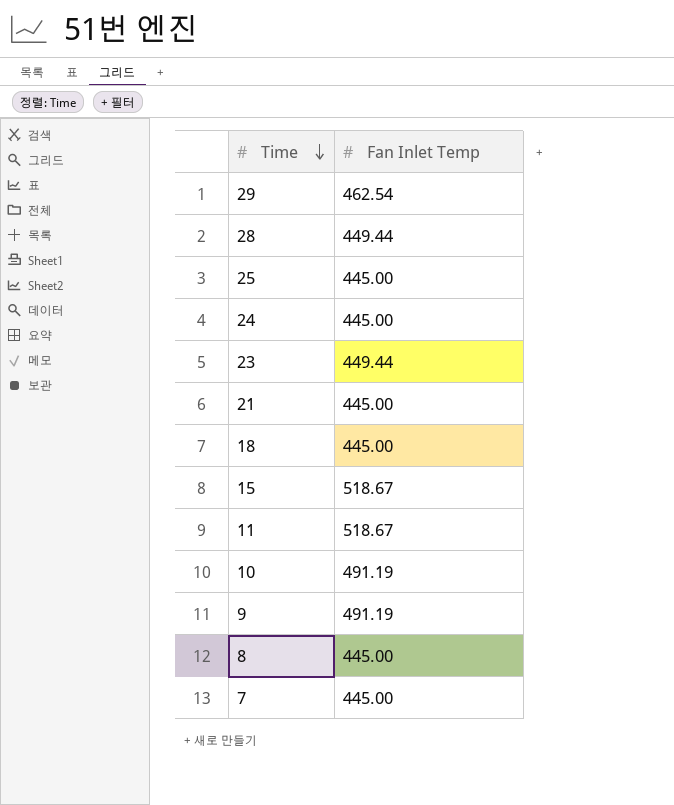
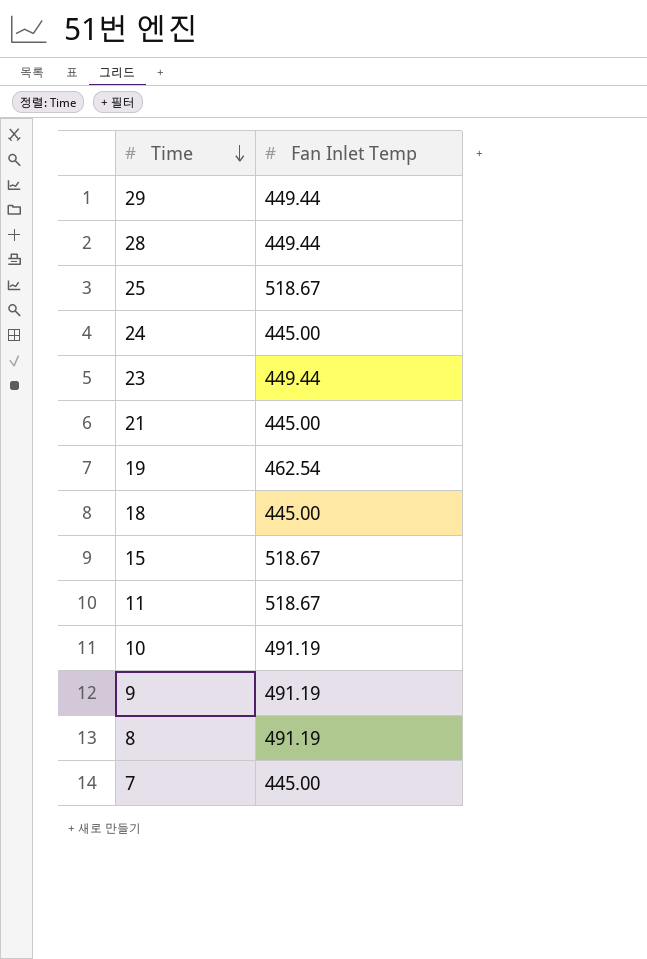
29 | Fan Inlet Temp: 462.54 -> 449.44
25 | Fan Inlet Temp: 445.00 -> 518.67
row 19: none -> 462.54
8 | Fan Inlet Temp: 445.00 -> 491.19

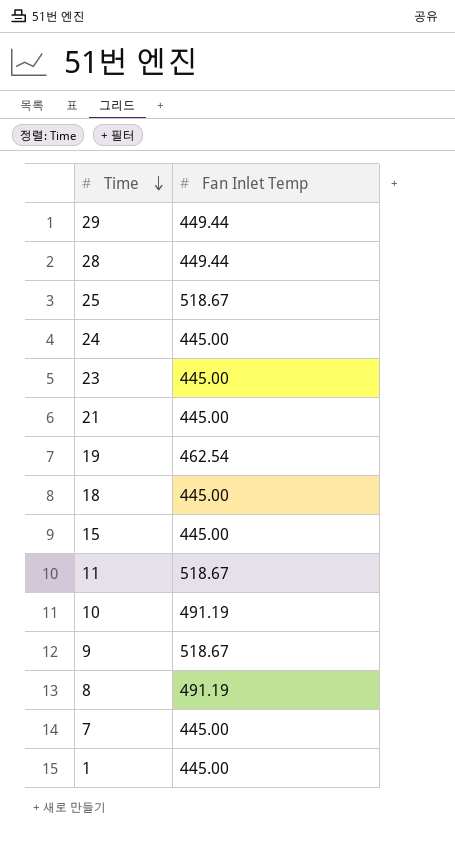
23 | Fan Inlet Temp: 449.44 -> 445.00
15 | Fan Inlet Temp: 518.67 -> 445.00
9 | Fan Inlet Temp: 491.19 -> 518.67
row 1: none -> 445.00

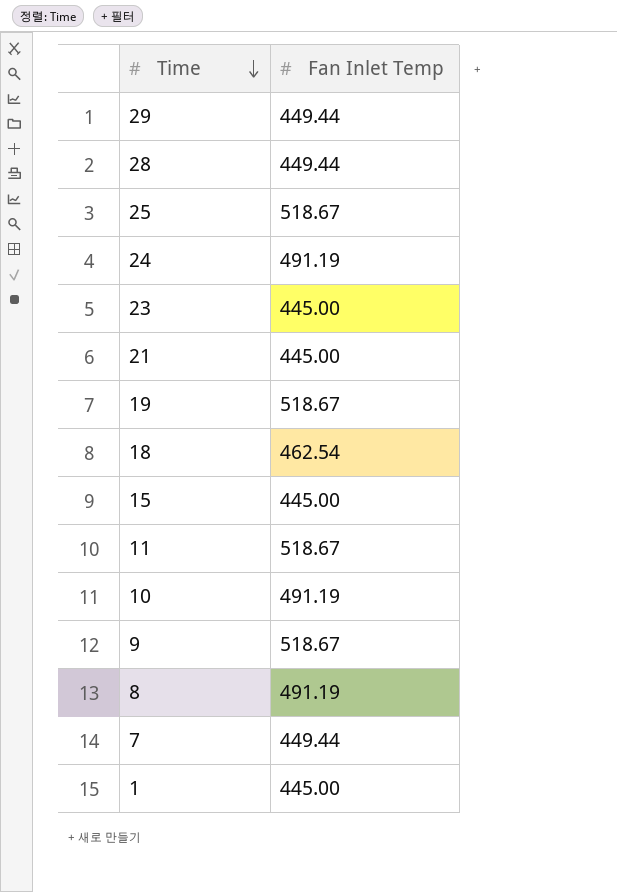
24 | Fan Inlet Temp: 445.00 -> 491.19
19 | Fan Inlet Temp: 462.54 -> 518.67
18 | Fan Inlet Temp: 445.00 -> 462.54
7 | Fan Inlet Temp: 445.00 -> 449.44

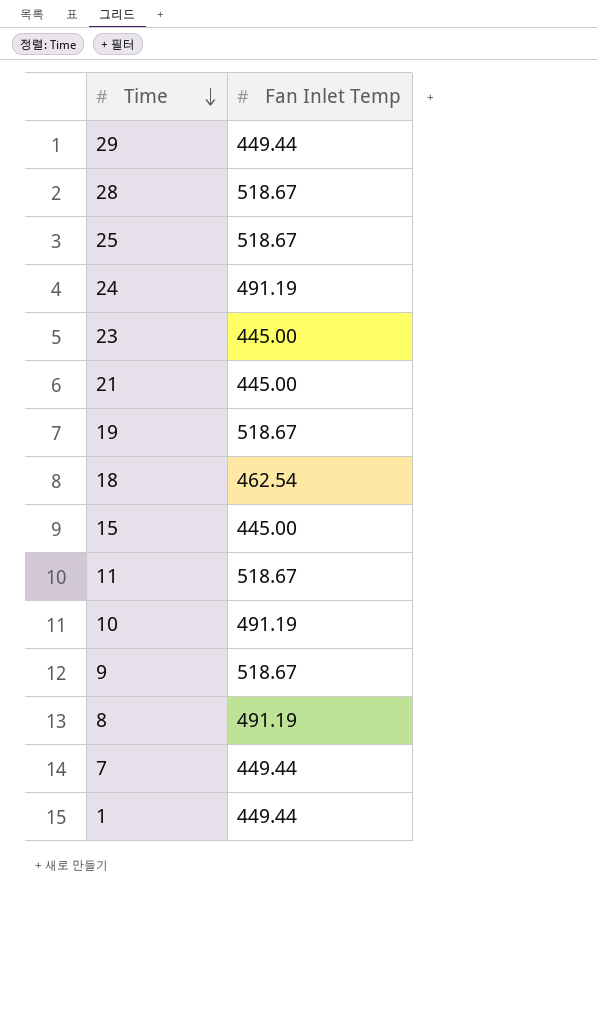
28 | Fan Inlet Temp: 449.44 -> 518.67
1 | Fan Inlet Temp: 445.00 -> 449.44

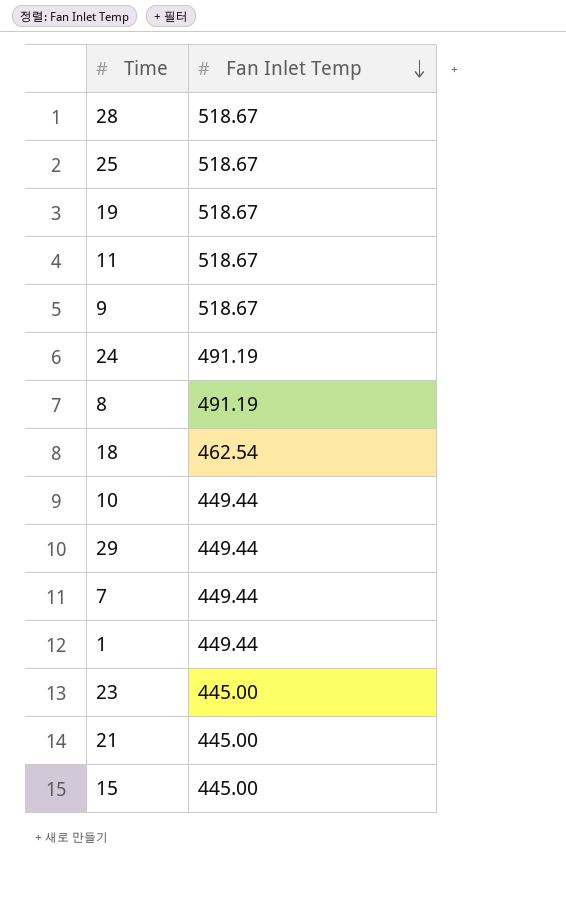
row order: Time descending -> Fan Inlet Temp descending
10 | Fan Inlet Temp: 491.19 -> 449.44

